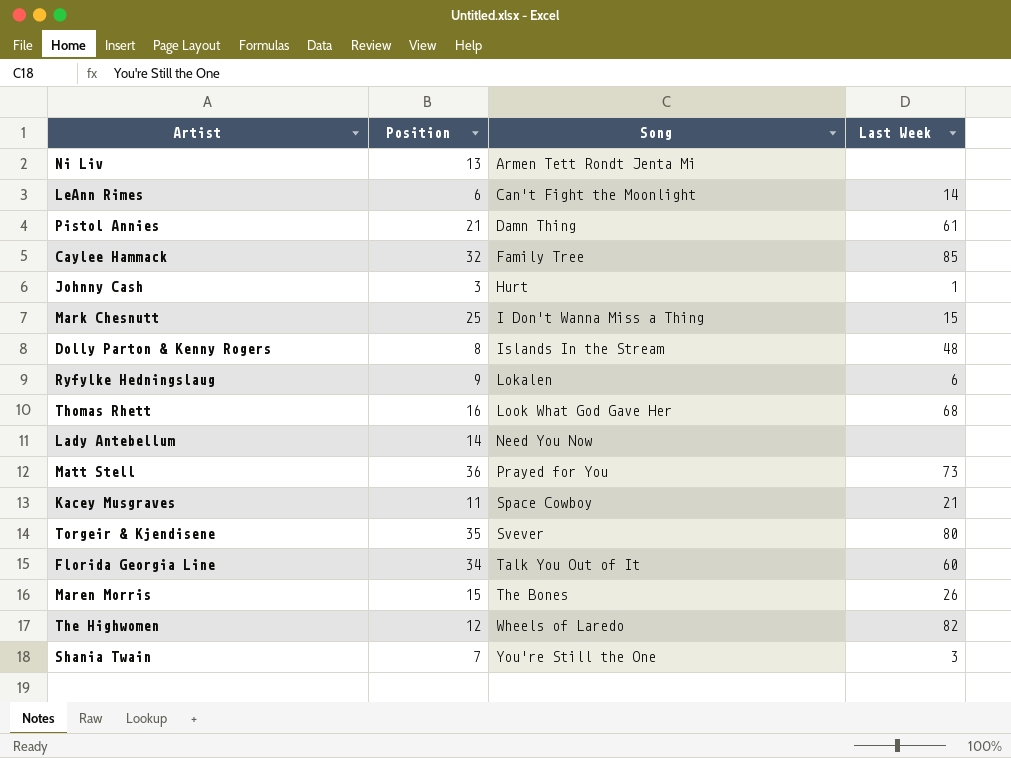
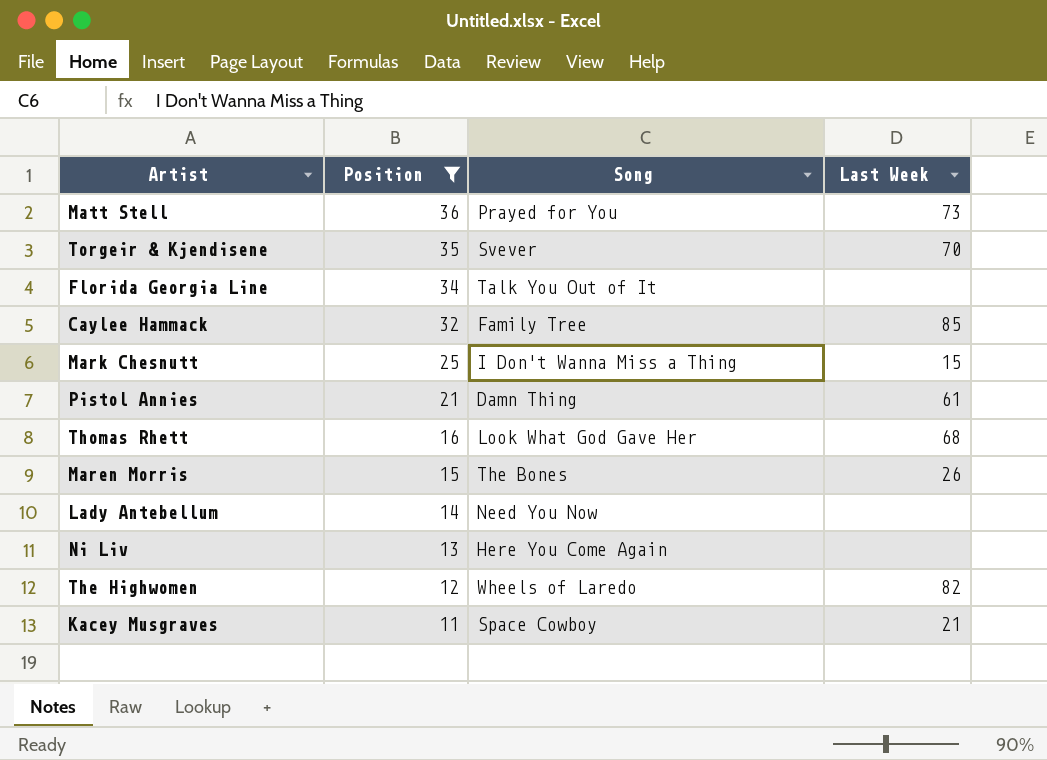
filter: none -> Position >= 11
row order: Song ascending -> Position descending
Torgeir & Kjendisene | Last Week: 80 -> 70
Florida Georgia Line | Last Week: 60 -> none
Ni Liv | Song: Armen Tett Rondt Jenta Mi -> Here You Come Again

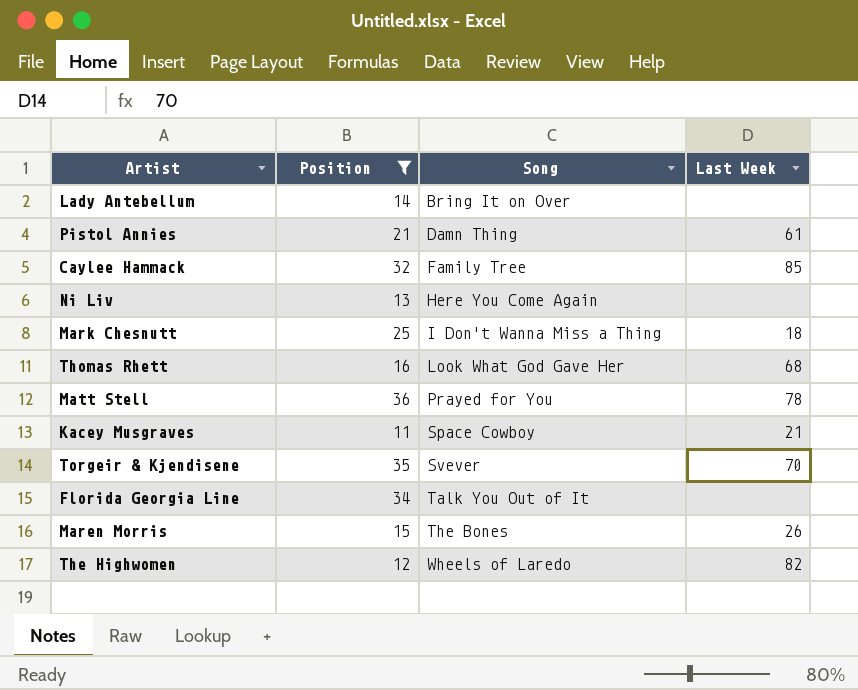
row order: Position descending -> Song ascending
Lady Antebellum | Song: Need You Now -> Bring It on Over
Mark Chesnutt | Last Week: 15 -> 18
Matt Stell | Last Week: 73 -> 78

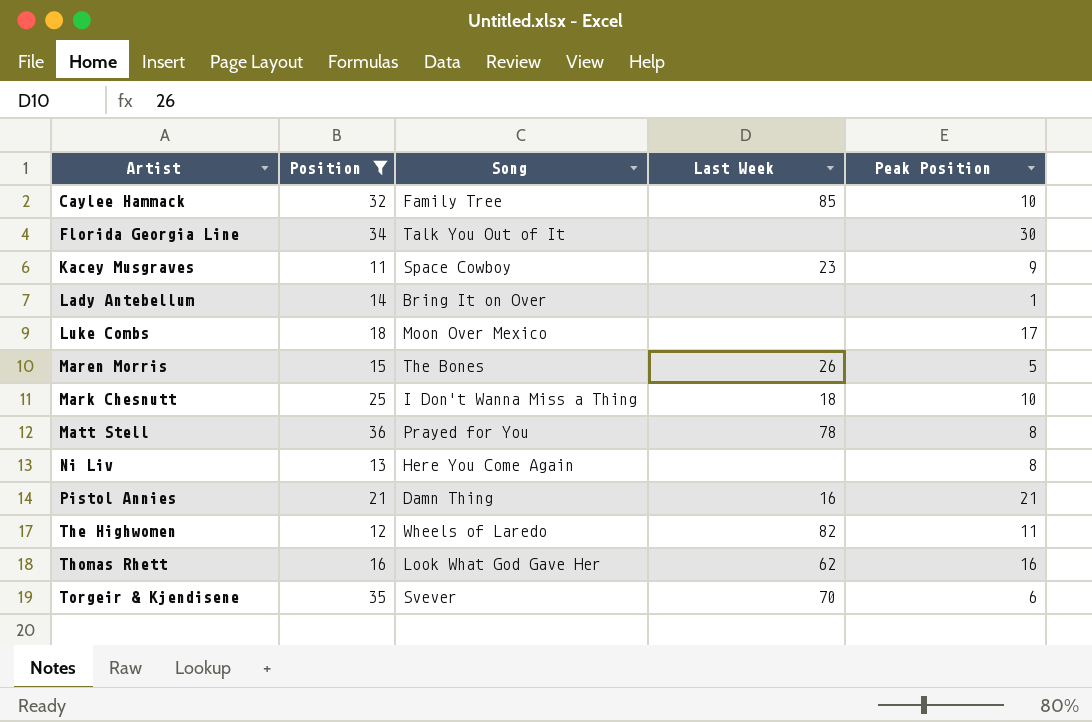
row order: Song ascending -> Artist ascending
column Peak Position | position: none -> 5
Kacey Musgraves | Last Week: 21 -> 23
row Luke Combs: none -> 18 | Moon Over Mexico | none | 17
Pistol Annies | Last Week: 61 -> 16
Thomas Rhett | Last Week: 68 -> 62

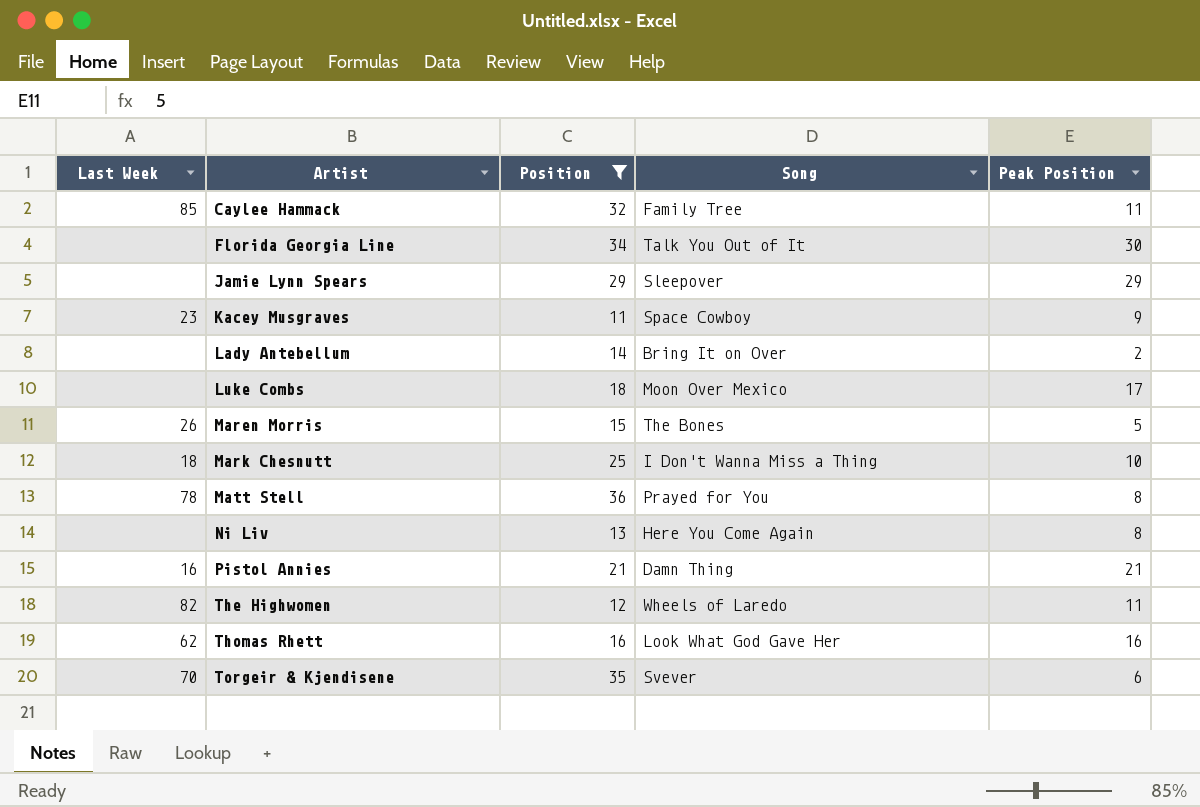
column Last Week | position: 4 -> 1
Caylee Hammack | Peak Position: 10 -> 11
row Jamie Lynn Spears: none -> none | 29 | Sleepover | 29
Lady Antebellum | Peak Position: 1 -> 2

